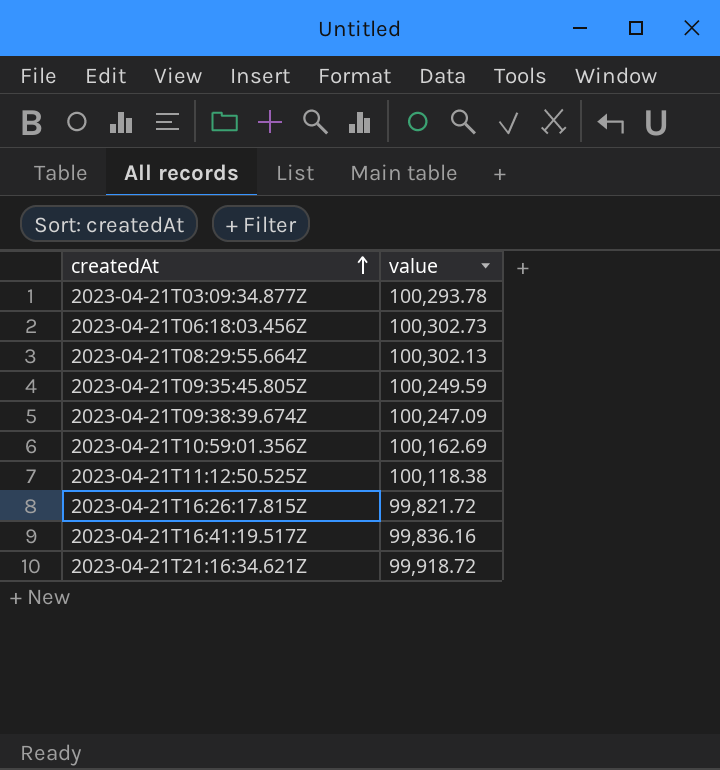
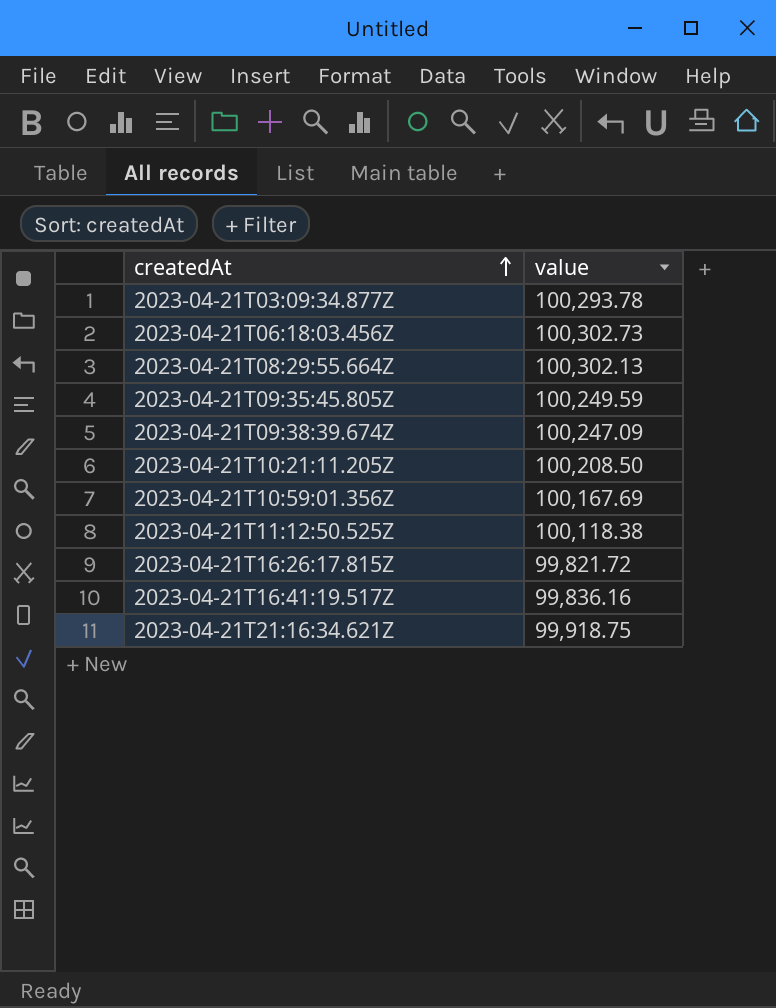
row 2023-04-21T10:21:11.205Z: none -> 100,208.50
2023-04-21T10:59:01.356Z | value: 100,162.69 -> 100,167.69
2023-04-21T21:16:34.621Z | value: 99,918.72 -> 99,918.75

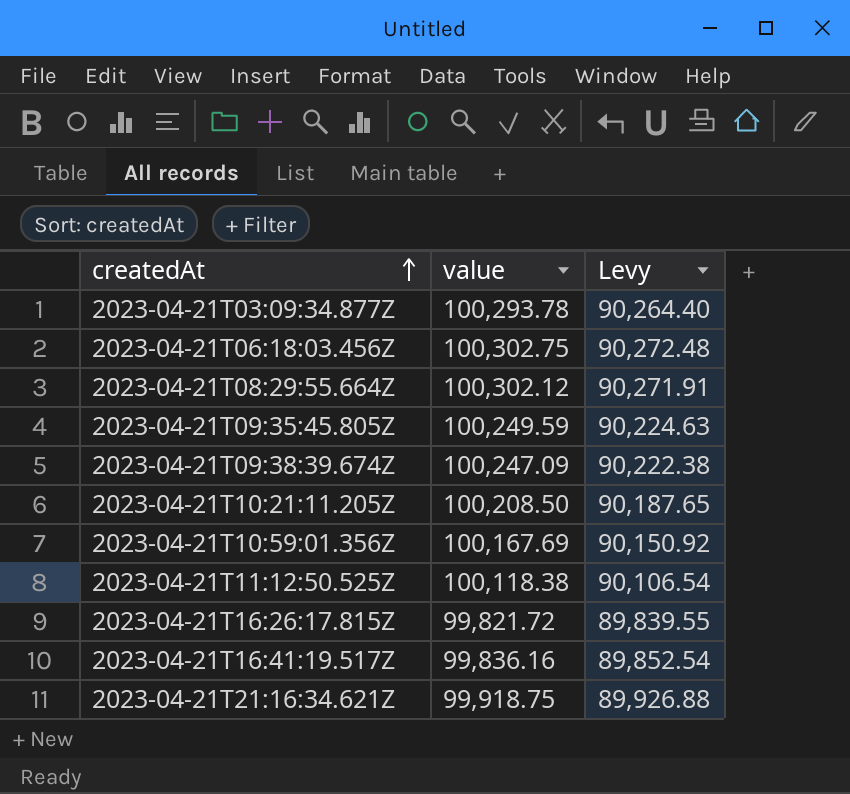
column Levy | formula: none -> [value] * 0.9
2023-04-21T06:18:03.456Z | value: 100,302.73 -> 100,302.75
2023-04-21T08:29:55.664Z | value: 100,302.13 -> 100,302.12

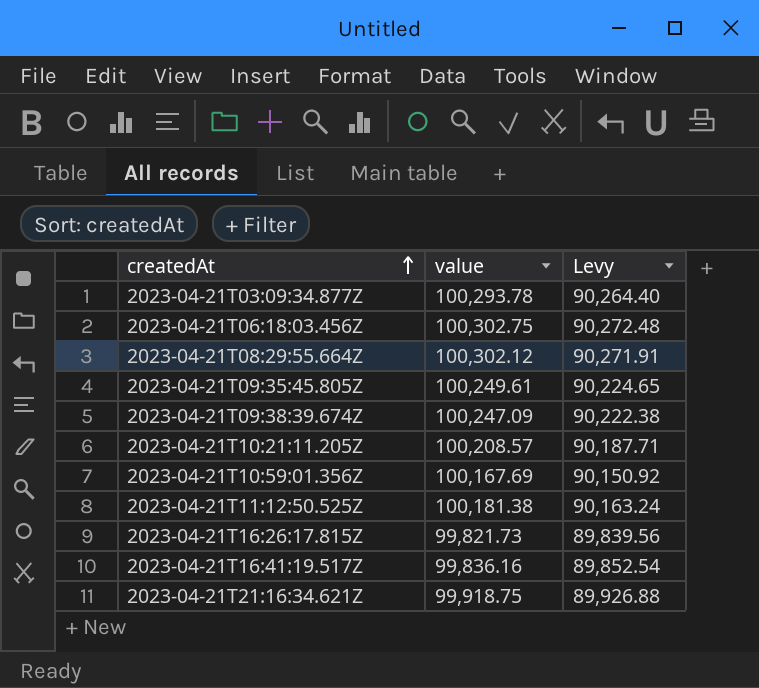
2023-04-21T09:35:45.805Z | value: 100,249.59 -> 100,249.61
2023-04-21T09:35:45.805Z | Levy: 90,224.63 -> 90,224.65
2023-04-21T10:21:11.205Z | value: 100,208.50 -> 100,208.57
2023-04-21T10:21:11.205Z | Levy: 90,187.65 -> 90,187.71
2023-04-21T11:12:50.525Z | value: 100,118.38 -> 100,181.38
2023-04-21T11:12:50.525Z | Levy: 90,106.54 -> 90,163.24
2023-04-21T16:26:17.815Z | value: 99,821.72 -> 99,821.73
2023-04-21T16:26:17.815Z | Levy: 89,839.55 -> 89,839.56

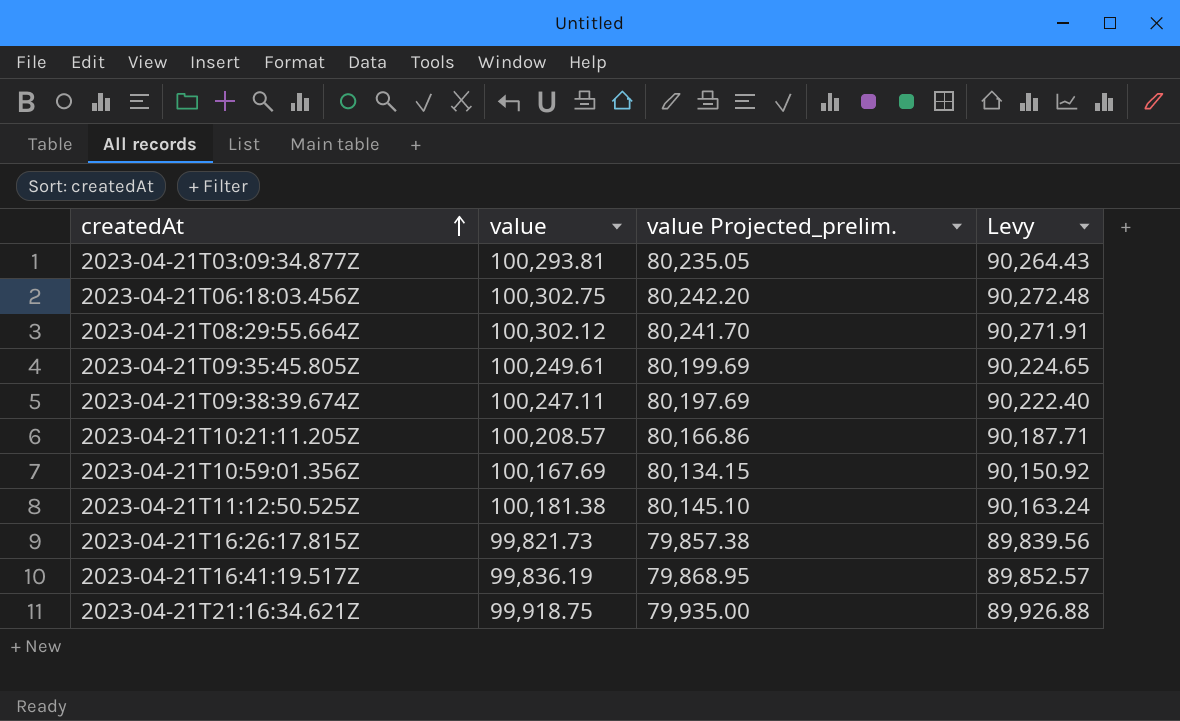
column value Projected_prelim. | formula: none -> [value] * 0.8
2023-04-21T03:09:34.877Z | value: 100,293.78 -> 100,293.81
2023-04-21T03:09:34.877Z | Levy: 90,264.40 -> 90,264.43
2023-04-21T09:38:39.674Z | value: 100,247.09 -> 100,247.11
2023-04-21T09:38:39.674Z | Levy: 90,222.38 -> 90,222.40
2023-04-21T16:41:19.517Z | value: 99,836.16 -> 99,836.19
2023-04-21T16:41:19.517Z | Levy: 89,852.54 -> 89,852.57

